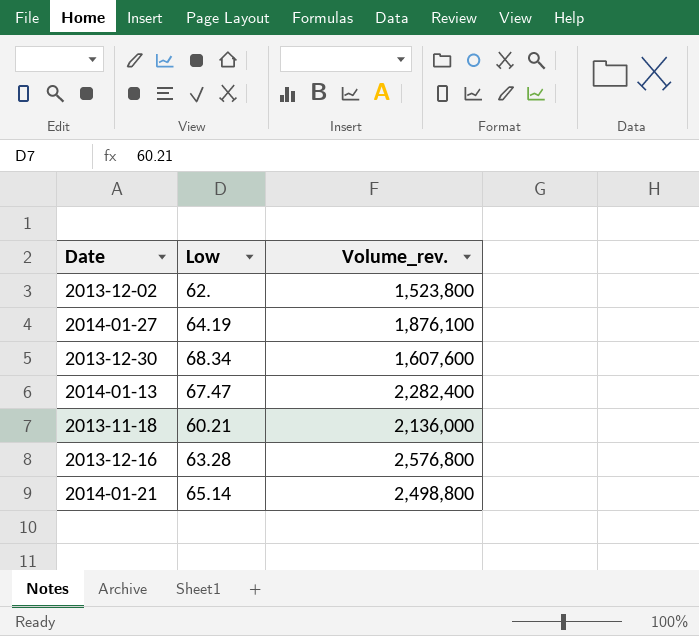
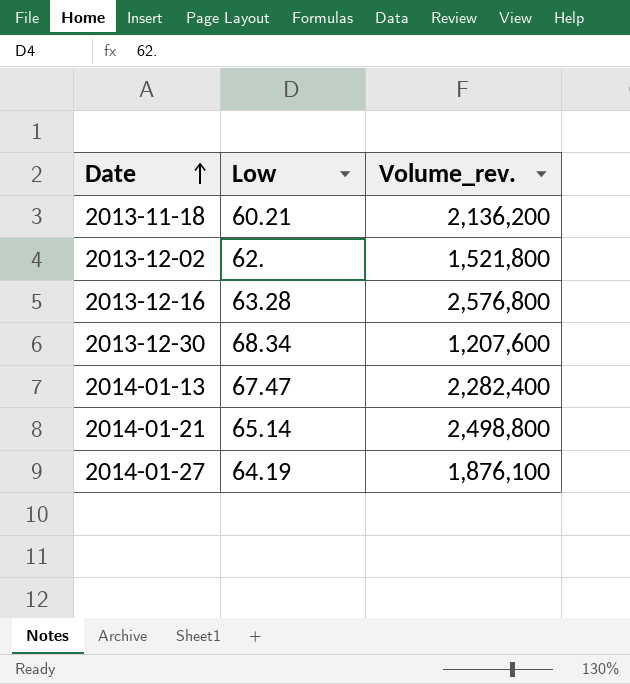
row order: none -> Date ascending
2013-11-18 | Volume_rev.: 2,136,000 -> 2,136,200
2013-12-02 | Volume_rev.: 1,523,800 -> 1,521,800
2013-12-30 | Volume_rev.: 1,607,600 -> 1,207,600

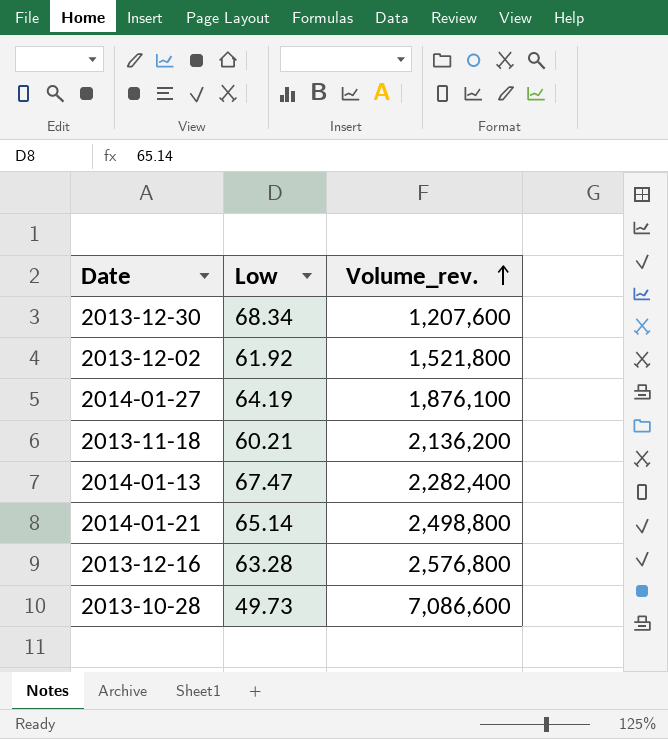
row order: Date ascending -> Volume_rev. ascending
2013-12-02 | Low: 62. -> 61.92
row 2013-10-28: none -> 49.73 | 7,086,600

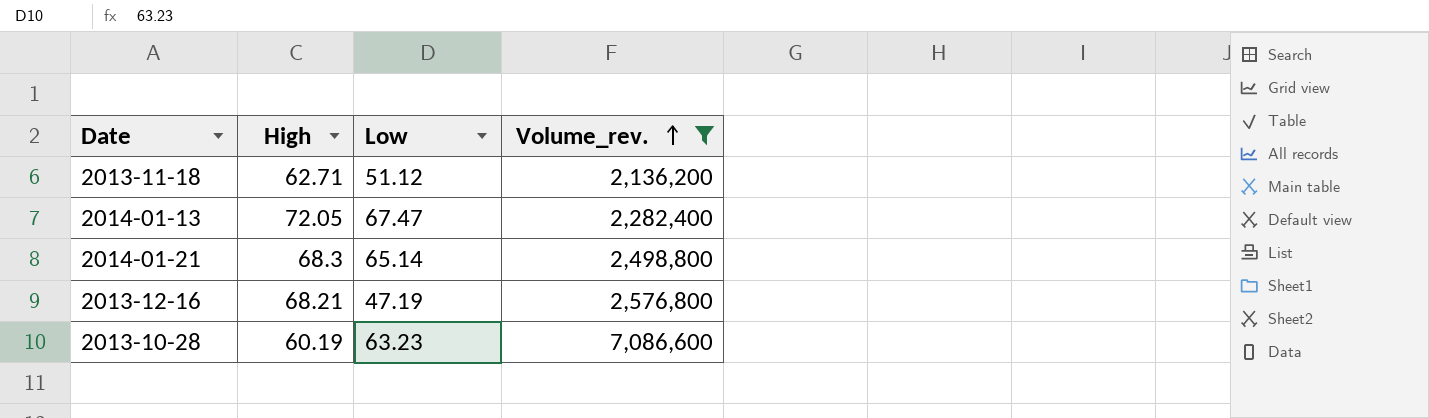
filter: none -> Volume_rev. >= 2,136,200
column High | position: none -> 2
2013-11-18 | Low: 60.21 -> 51.12
2013-12-16 | Low: 63.28 -> 47.19
2013-10-28 | Low: 49.73 -> 63.23

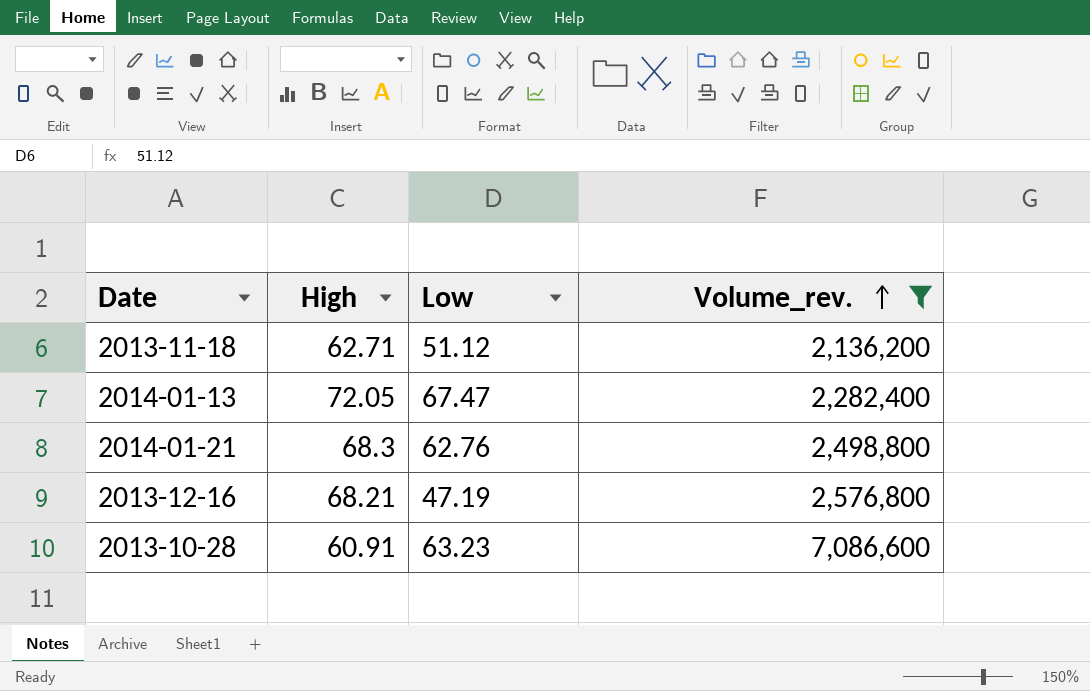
2014-01-21 | Low: 65.14 -> 62.76
2013-10-28 | High: 60.19 -> 60.91

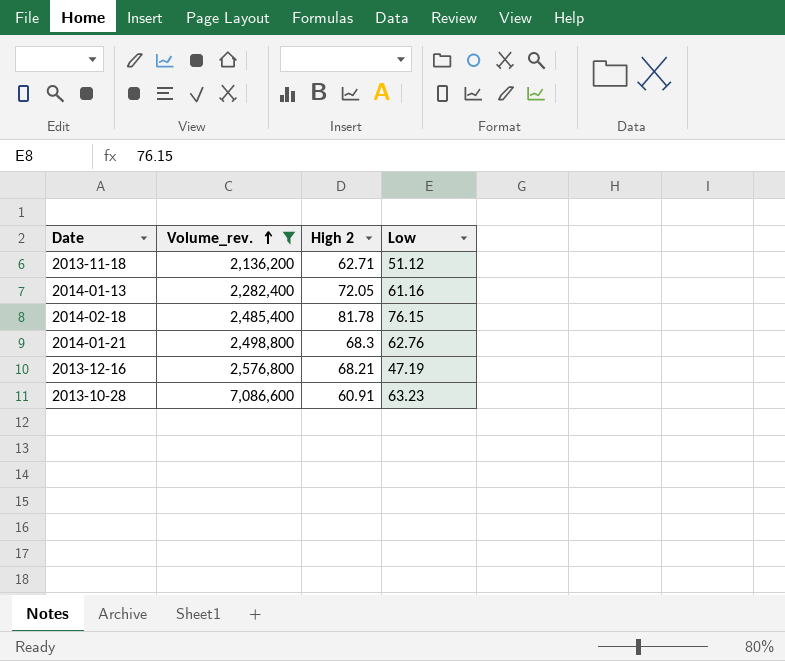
column Volume_rev. | position: 4 -> 2
column name: High -> High 2
2014-01-13 | Low: 67.47 -> 61.16
row 2014-02-18: none -> 2,485,400 | 81.78 | 76.15

